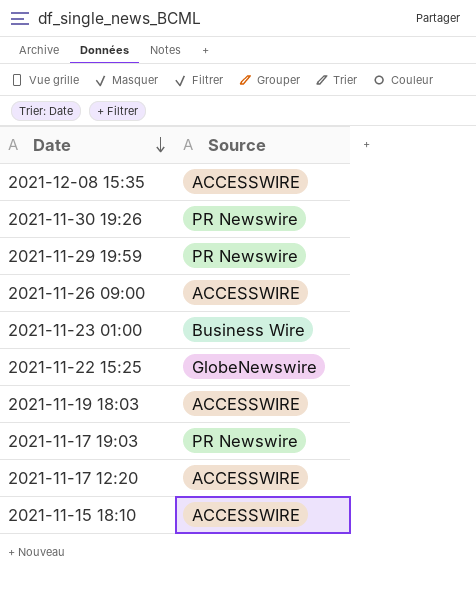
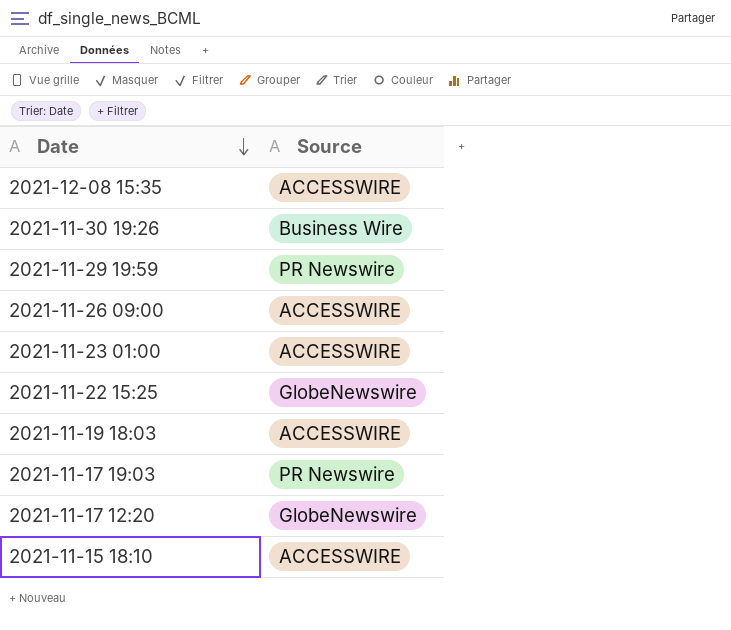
2021-11-30 19:26 | Source: PR Newswire -> Business Wire
2021-11-23 01:00 | Source: Business Wire -> ACCESSWIRE
2021-11-17 12:20 | Source: ACCESSWIRE -> GlobeNewswire

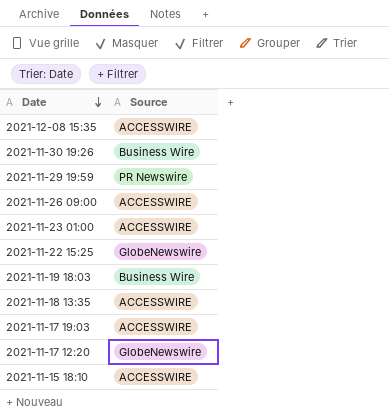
2021-11-19 18:03 | Source: ACCESSWIRE -> Business Wire
row 2021-11-18 13:35: none -> ACCESSWIRE
2021-11-17 19:03 | Source: PR Newswire -> ACCESSWIRE

